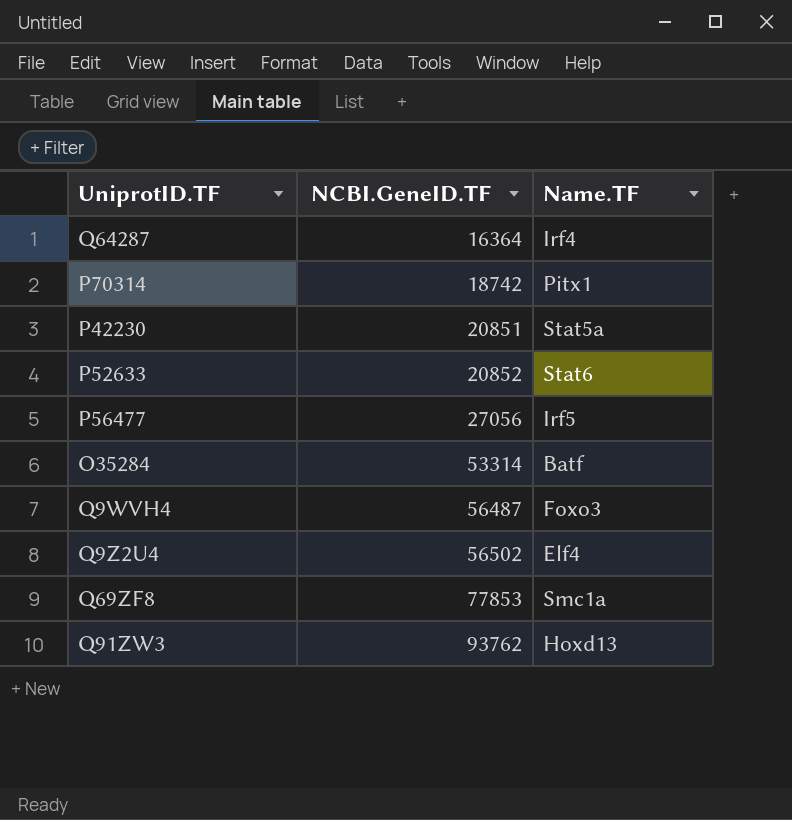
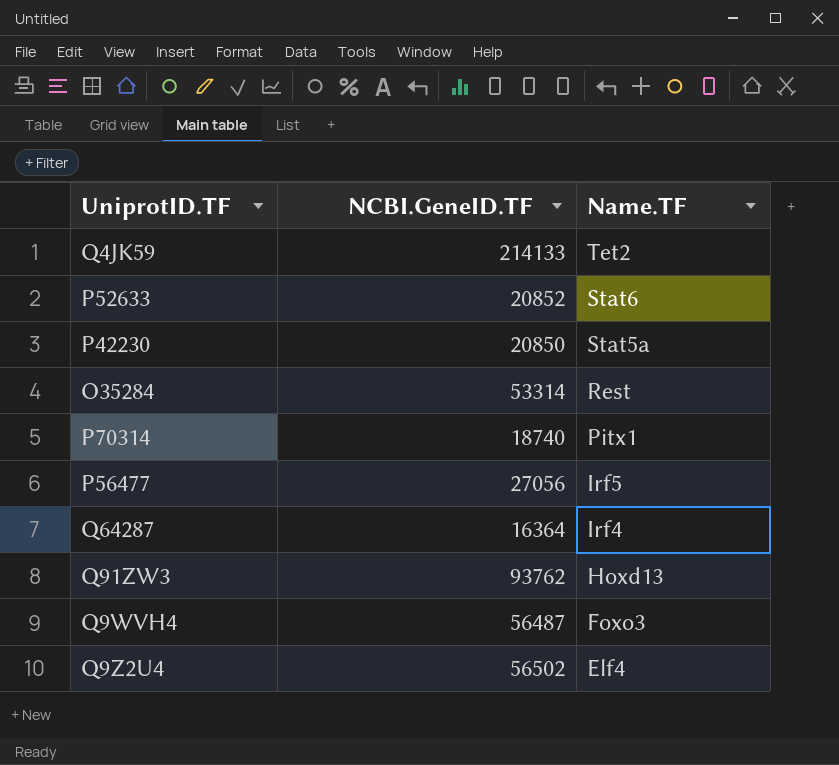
row order: NCBI.GeneID.TF ascending -> Name.TF descending
row Q69ZF8: 77853 | Smc1a -> none
row Q4JK59: none -> 214133 | Tet2
P42230 | NCBI.GeneID.TF: 20851 -> 20850
O35284 | Name.TF: Batf -> Rest
P70314 | NCBI.GeneID.TF: 18742 -> 18740

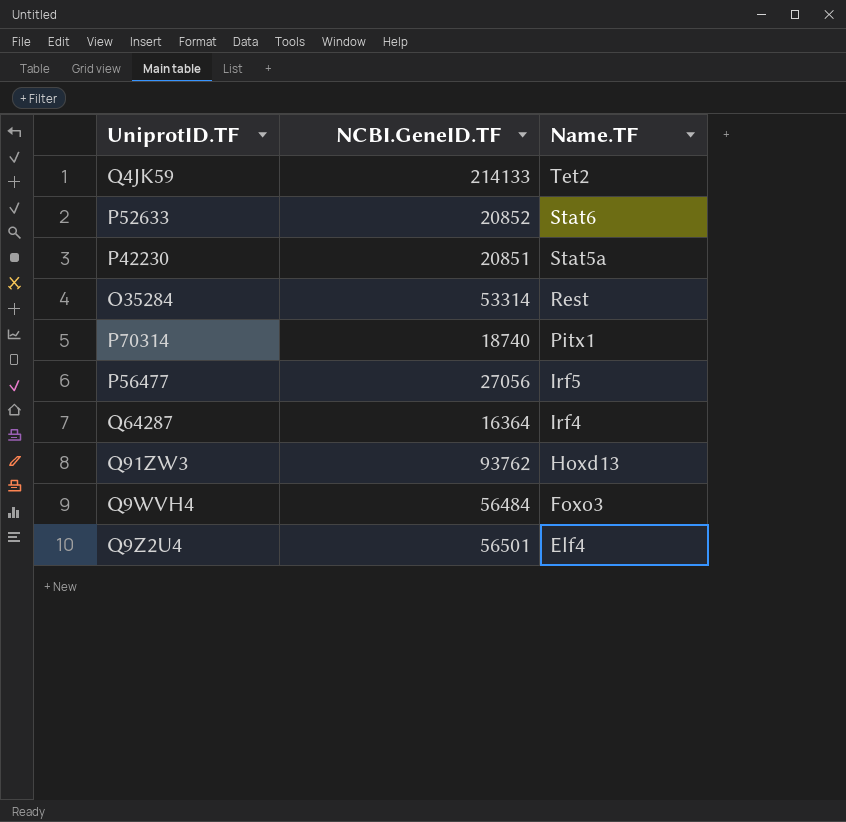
P42230 | NCBI.GeneID.TF: 20850 -> 20851
Q9WVH4 | NCBI.GeneID.TF: 56487 -> 56484
Q9Z2U4 | NCBI.GeneID.TF: 56502 -> 56501

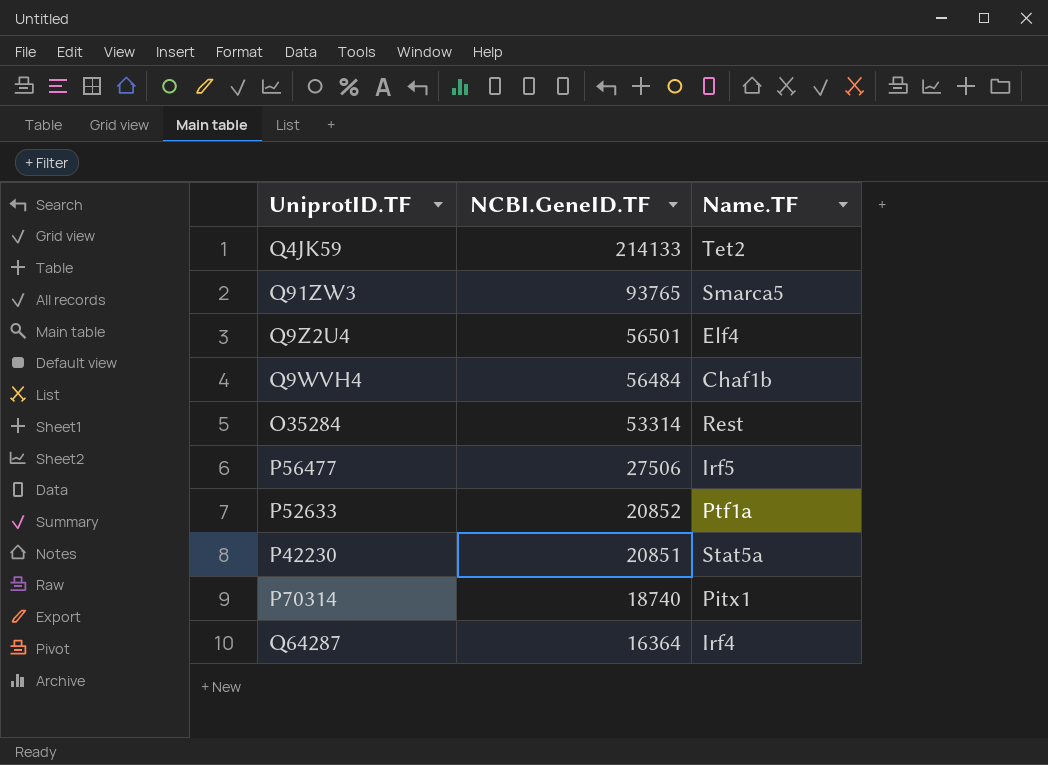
row order: Name.TF descending -> NCBI.GeneID.TF descending
Q91ZW3 | NCBI.GeneID.TF: 93762 -> 93765
Q91ZW3 | Name.TF: Hoxd13 -> Smarca5
Q9WVH4 | Name.TF: Foxo3 -> Chaf1b
P56477 | NCBI.GeneID.TF: 27056 -> 27506
P52633 | Name.TF: Stat6 -> Ptf1a

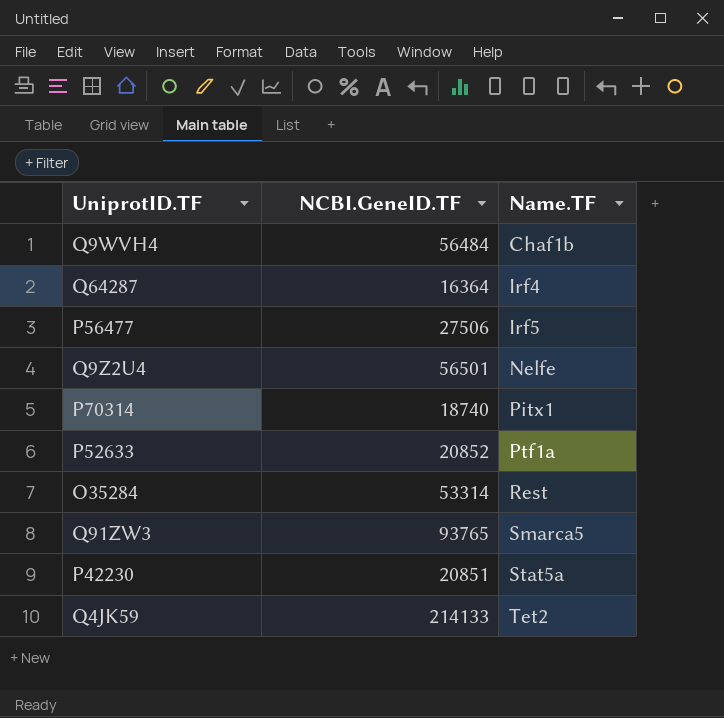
row order: NCBI.GeneID.TF descending -> Name.TF ascending
Q9Z2U4 | Name.TF: Elf4 -> Nelfe

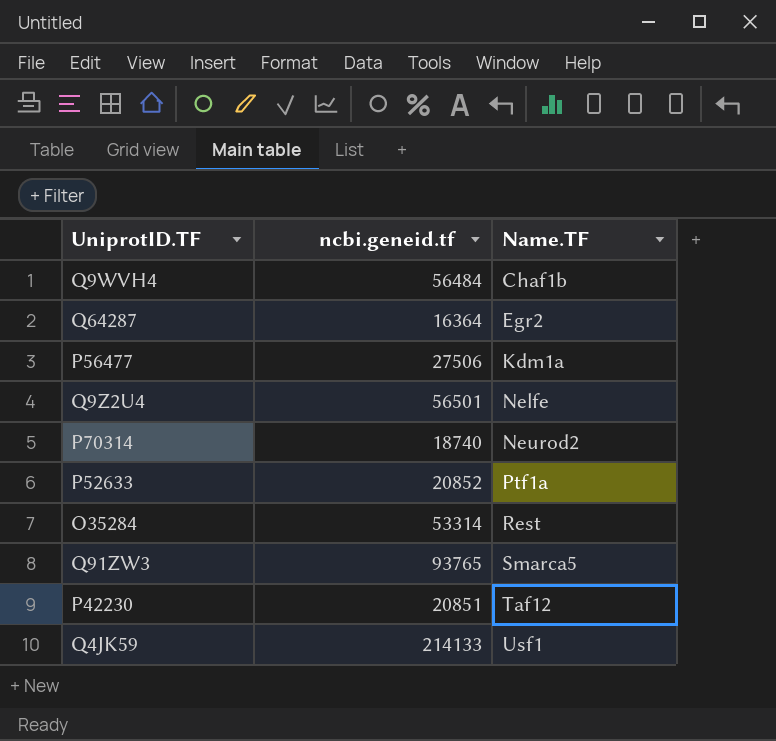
column name: NCBI.GeneID.TF -> ncbi.geneid.tf
Q64287 | Name.TF: Irf4 -> Egr2
P56477 | Name.TF: Irf5 -> Kdm1a
P70314 | Name.TF: Pitx1 -> Neurod2
P42230 | Name.TF: Stat5a -> Taf12
Q4JK59 | Name.TF: Tet2 -> Usf1

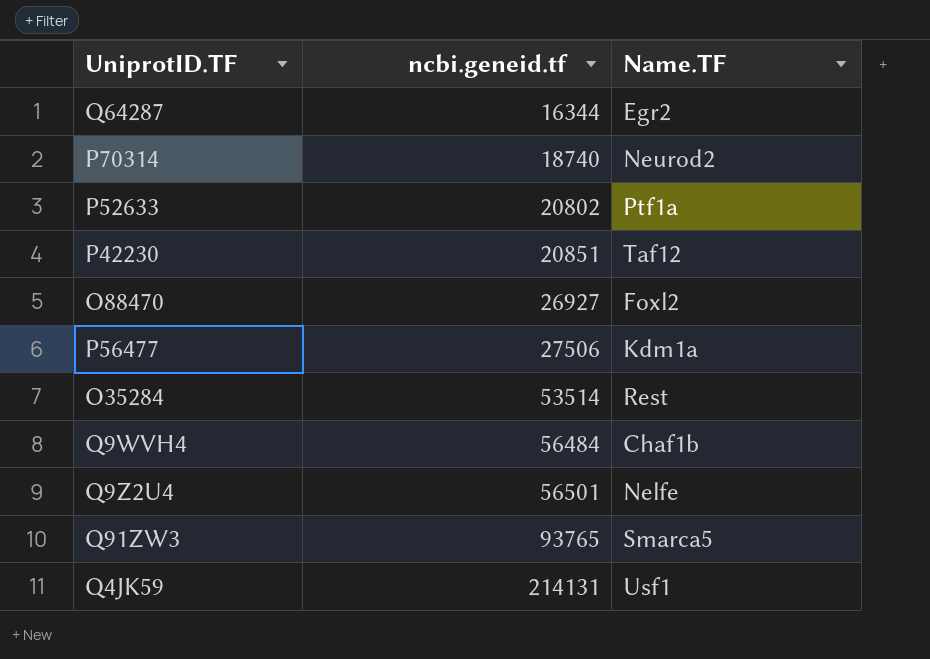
row order: Name.TF ascending -> ncbi.geneid.tf ascending
Q64287 | ncbi.geneid.tf: 16364 -> 16344
P52633 | ncbi.geneid.tf: 20852 -> 20802
row O88470: none -> 26927 | Foxl2
O35284 | ncbi.geneid.tf: 53314 -> 53514
Q4JK59 | ncbi.geneid.tf: 214133 -> 214131

